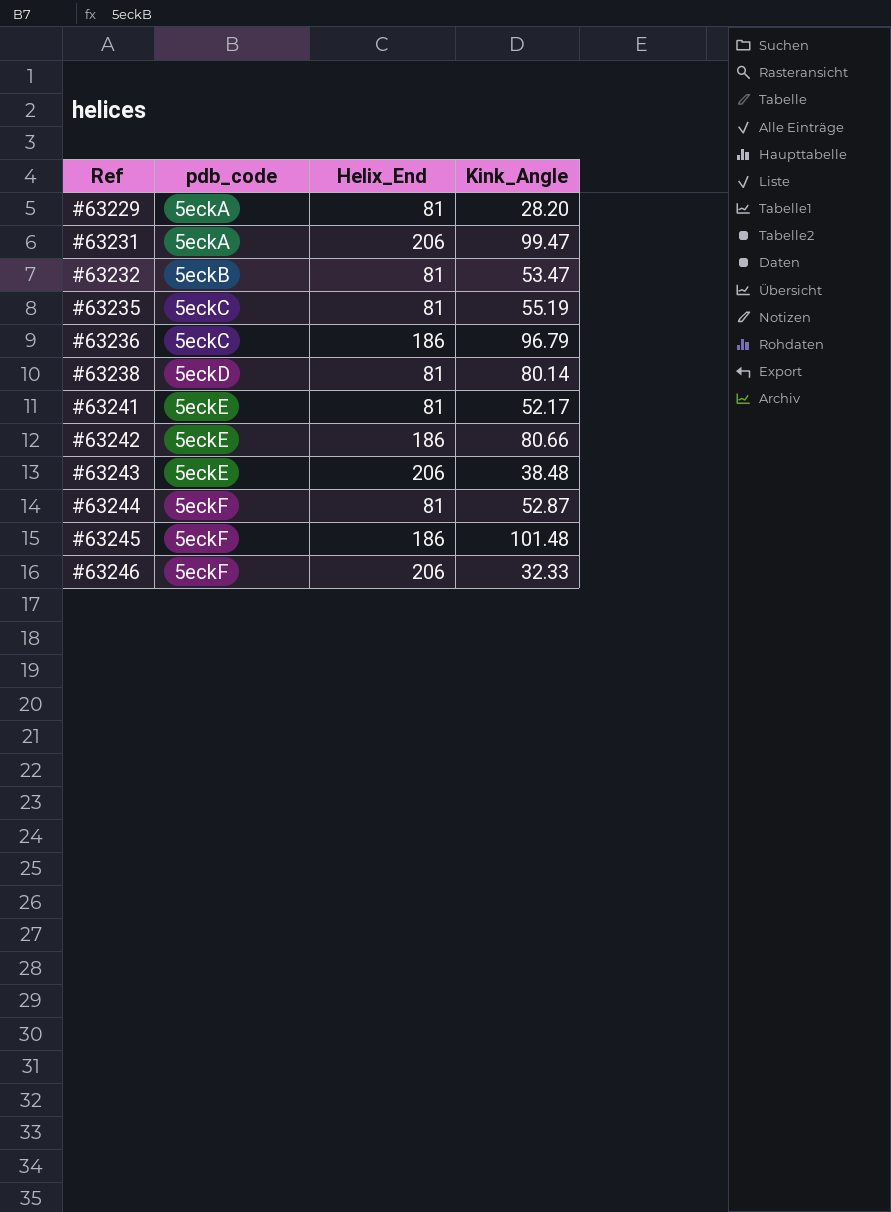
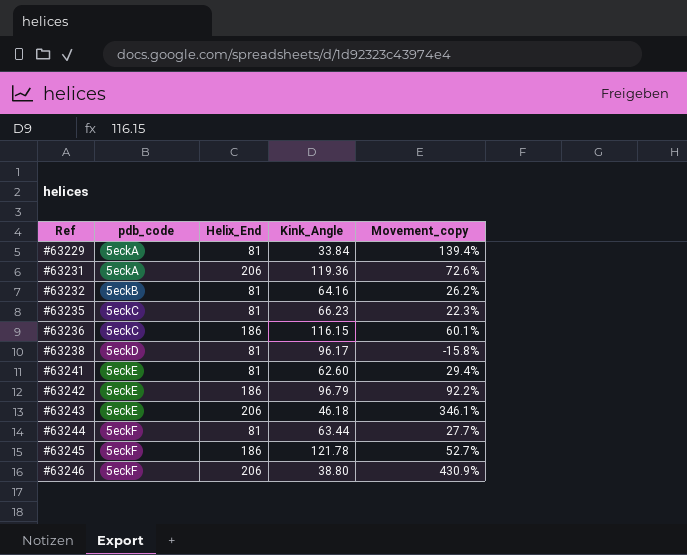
column Movement_copy | formula: none -> ([Helix_End] - [Kink_Angle]) / [Kink_Angle]
#63229 | Kink_Angle: 28.20 -> 33.84
#63231 | Kink_Angle: 99.47 -> 119.36
#63232 | Kink_Angle: 53.47 -> 64.16
#63235 | Kink_Angle: 55.19 -> 66.23
#63236 | Kink_Angle: 96.79 -> 116.15
#63238 | Kink_Angle: 80.14 -> 96.17
#63241 | Kink_Angle: 52.17 -> 62.60
#63242 | Kink_Angle: 80.66 -> 96.79
#63243 | Kink_Angle: 38.48 -> 46.18
#63244 | Kink_Angle: 52.87 -> 63.44
#63245 | Kink_Angle: 101.48 -> 121.78
#63246 | Kink_Angle: 32.33 -> 38.80

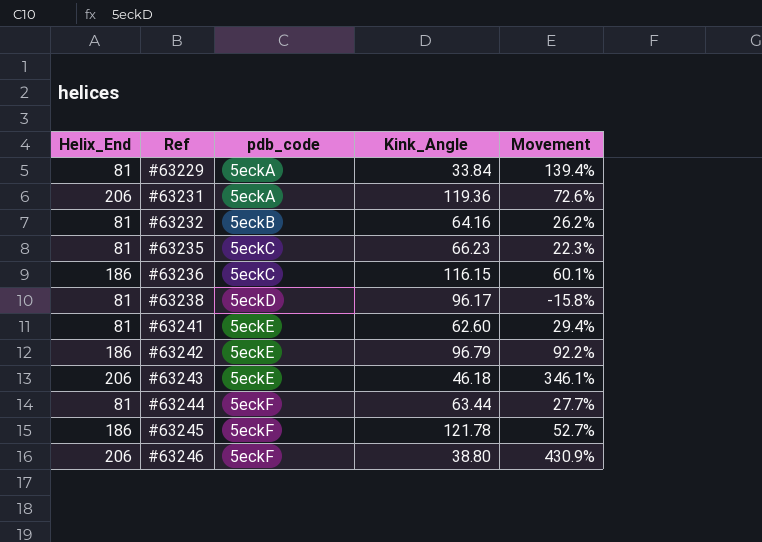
column Helix_End | position: 3 -> 1
column name: Movement_copy -> Movement

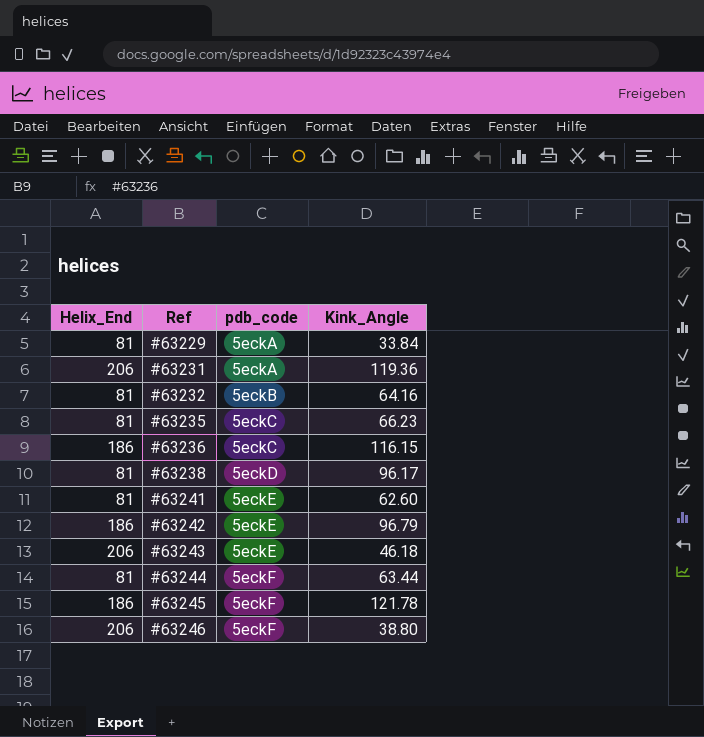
column Movement | formula: ([Helix_End] - [Kink_Angle]) / [Kink_Angle] -> none

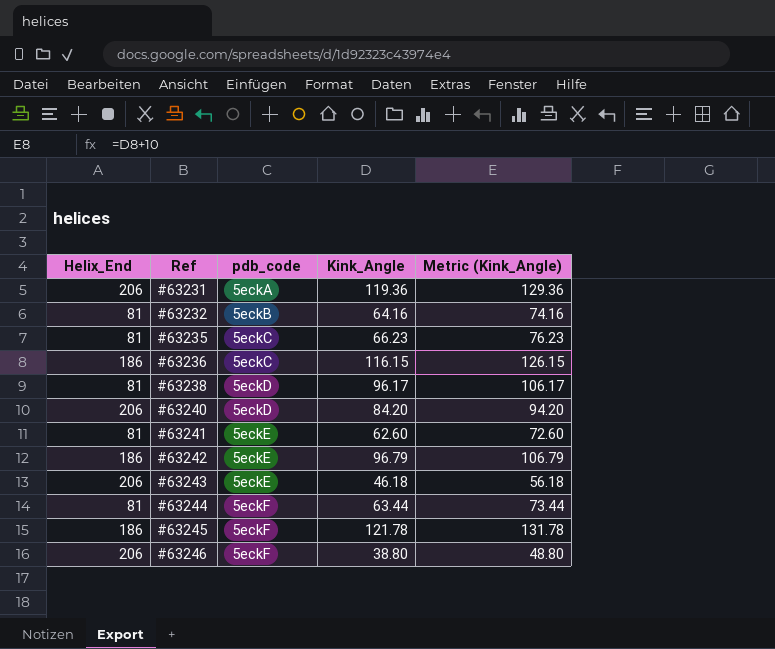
column Metric (Kink_Angle) | formula: none -> [Kink_Angle] + 10
row #63229: 81 | 5eckA | 33.84 -> none
row #63240: none -> 206 | 5eckD | 84.20 | 94.20

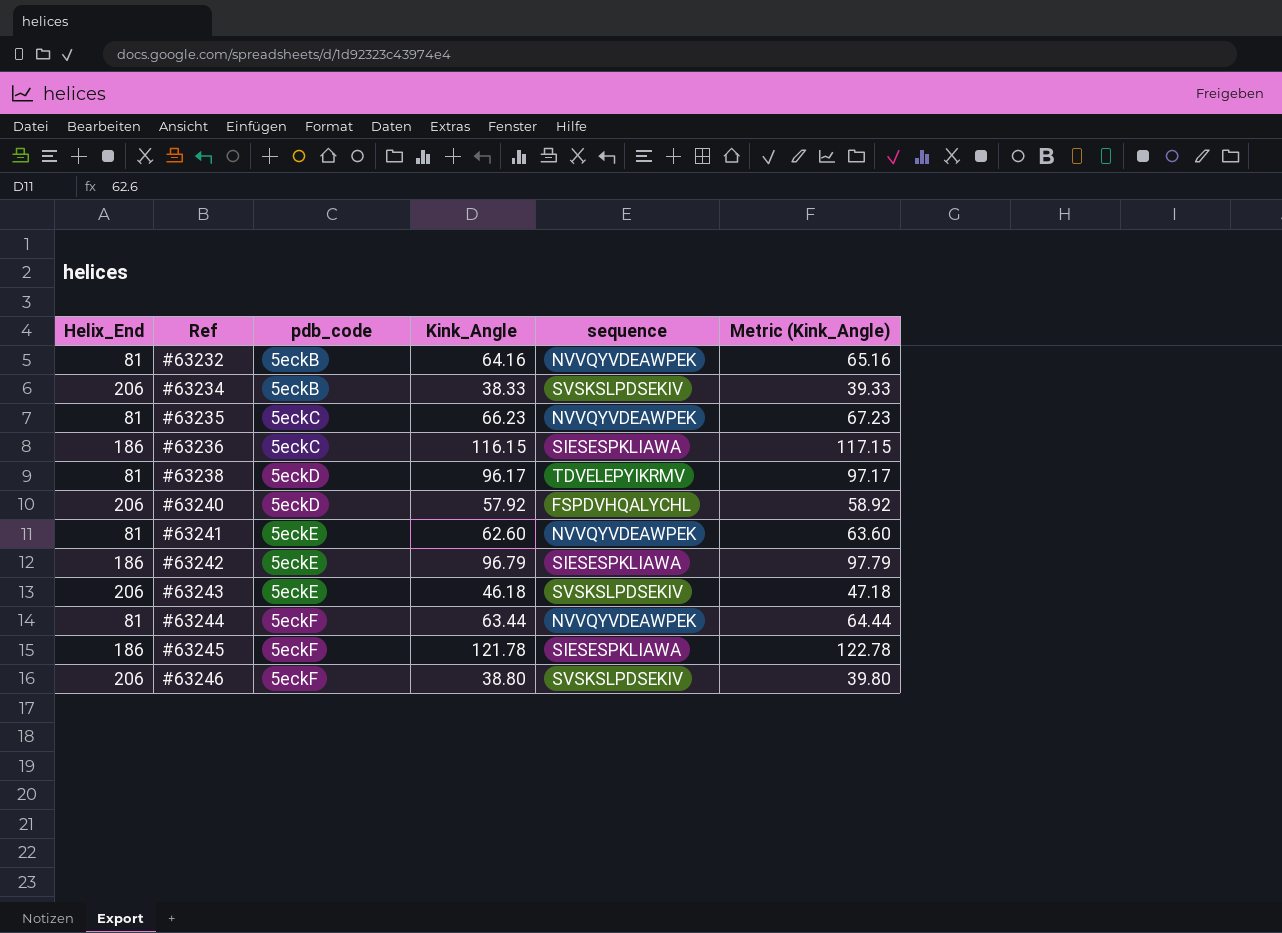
column sequence | position: none -> 5
column Metric (Kink_Angle) | formula: [Kink_Angle] + 10 -> [Kink_Angle] + 1
row #63231: 206 | 5eckA | 119.36 | 129.36 -> none
row #63234: none -> 206 | 5eckB | 38.33 | SVSKSLPDSEKIV | 39.33
#63240 | Kink_Angle: 84.20 -> 57.92

